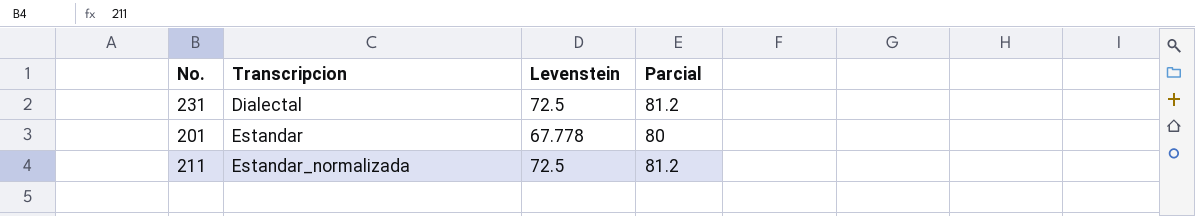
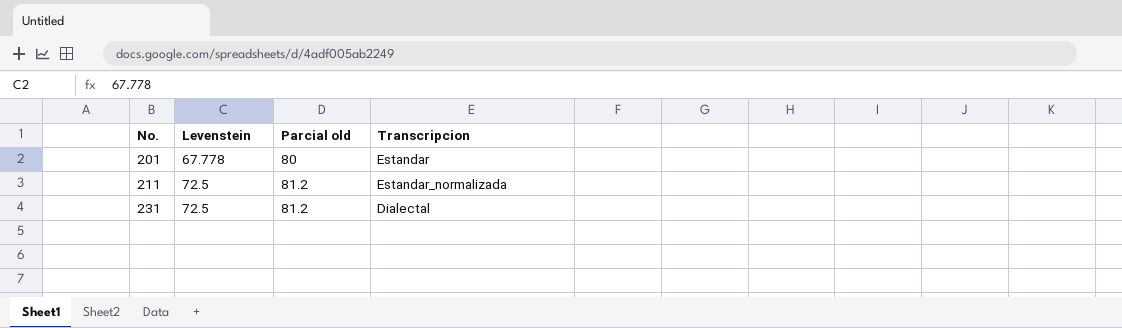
row order: Transcripcion ascending -> No. ascending
column name: Parcial -> Parcial old
column Transcripcion | position: 2 -> 4

